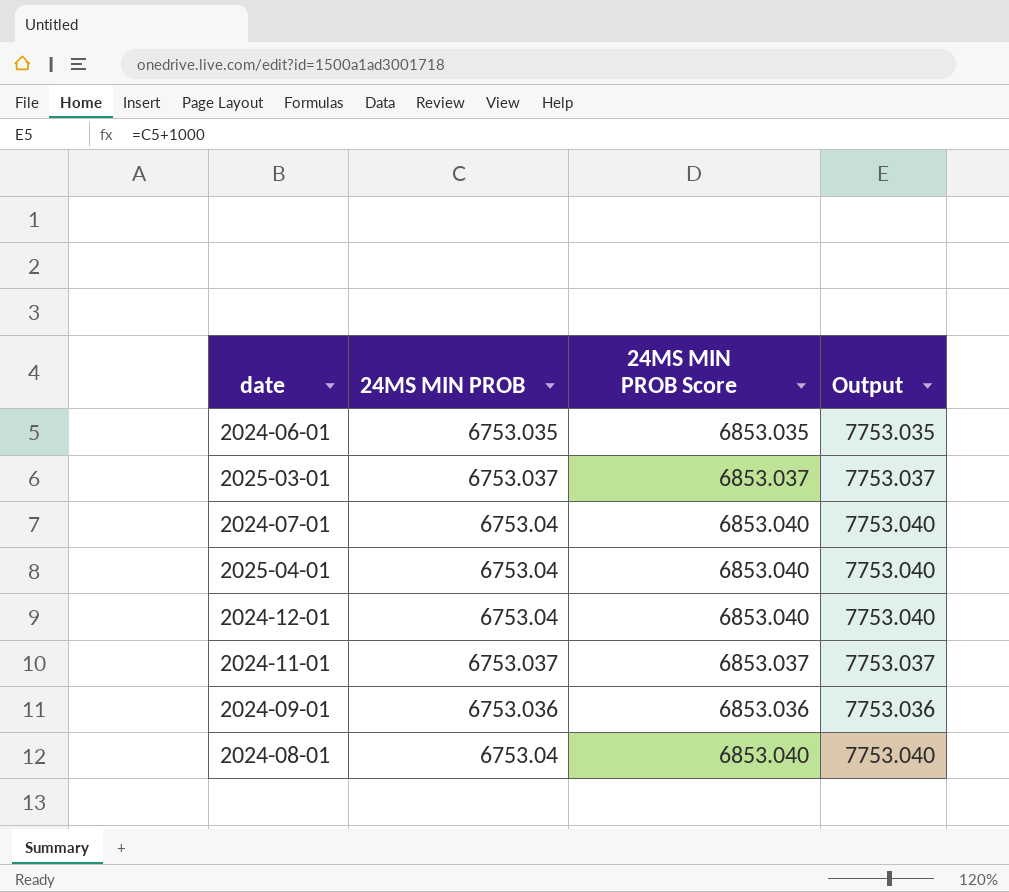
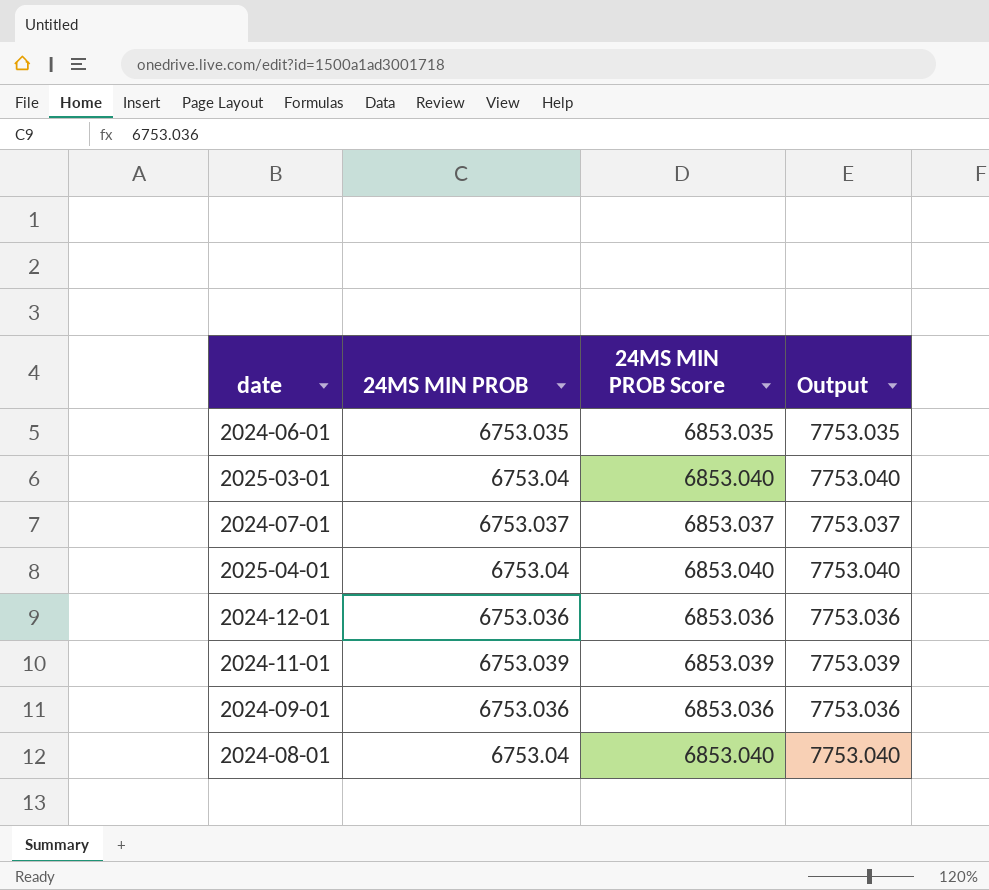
2025-03-01 | 24MS MIN PROB: 6753.037 -> 6753.04
2025-03-01 | 24MS MIN PROB Score: 6853.037 -> 6853.040
2025-03-01 | Output: 7753.037 -> 7753.040
2024-07-01 | 24MS MIN PROB: 6753.04 -> 6753.037
2024-07-01 | 24MS MIN PROB Score: 6853.040 -> 6853.037
2024-07-01 | Output: 7753.040 -> 7753.037
2024-12-01 | 24MS MIN PROB: 6753.04 -> 6753.036
2024-12-01 | 24MS MIN PROB Score: 6853.040 -> 6853.036
2024-12-01 | Output: 7753.040 -> 7753.036
2024-11-01 | 24MS MIN PROB: 6753.037 -> 6753.039
2024-11-01 | 24MS MIN PROB Score: 6853.037 -> 6853.039
2024-11-01 | Output: 7753.037 -> 7753.039

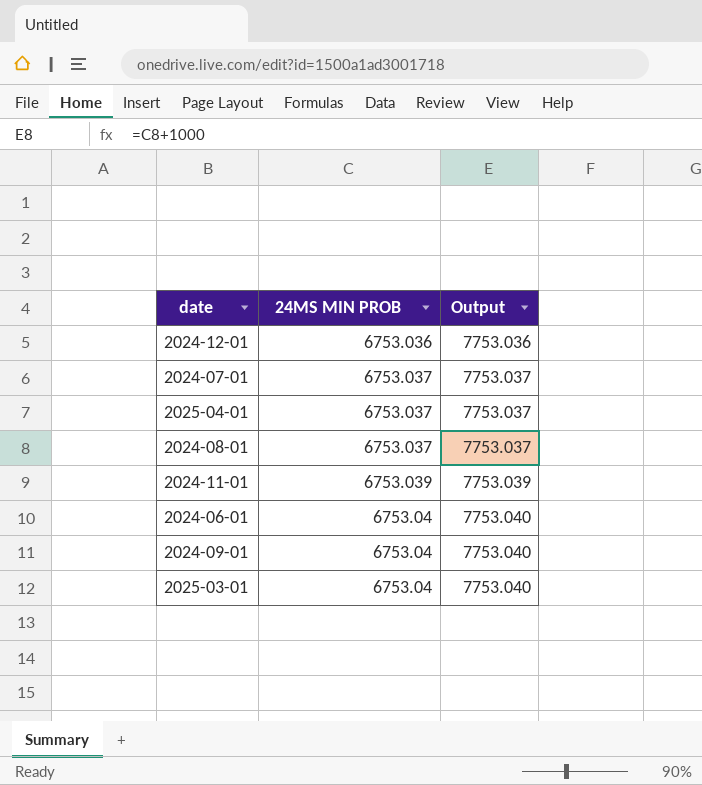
row order: none -> 24MS MIN PROB ascending
column 24MS MIN PROB Score | formula: [24MS MIN PROB] + 100 -> none
2025-04-01 | 24MS MIN PROB: 6753.04 -> 6753.037
2025-04-01 | Output: 7753.040 -> 7753.037
2024-08-01 | 24MS MIN PROB: 6753.04 -> 6753.037
2024-08-01 | Output: 7753.040 -> 7753.037
2024-06-01 | 24MS MIN PROB: 6753.035 -> 6753.04
2024-06-01 | Output: 7753.035 -> 7753.040
2024-09-01 | 24MS MIN PROB: 6753.036 -> 6753.04
2024-09-01 | Output: 7753.036 -> 7753.040

